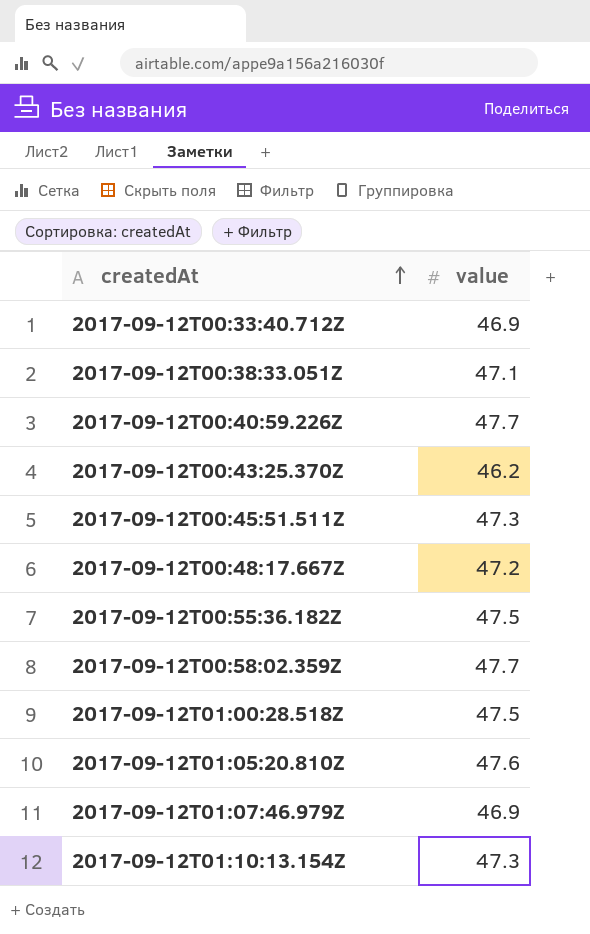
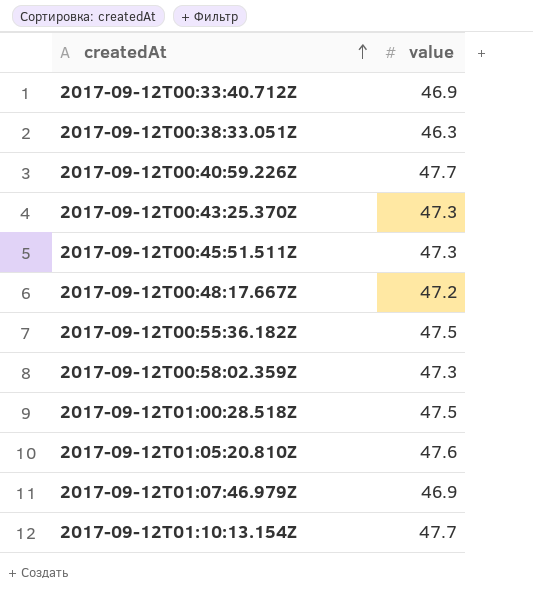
2017-09-12T00:38:33.051Z | value: 47.1 -> 46.3
2017-09-12T00:43:25.370Z | value: 46.2 -> 47.3
2017-09-12T00:58:02.359Z | value: 47.7 -> 47.3
2017-09-12T01:10:13.154Z | value: 47.3 -> 47.7

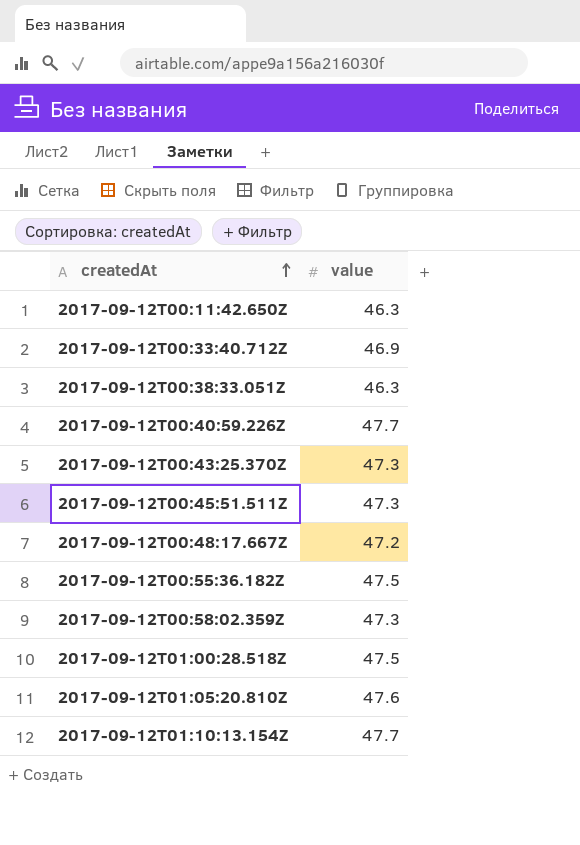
row 2017-09-12T01:07:46.979Z: 46.9 -> none
row 2017-09-12T00:11:42.650Z: none -> 46.3

